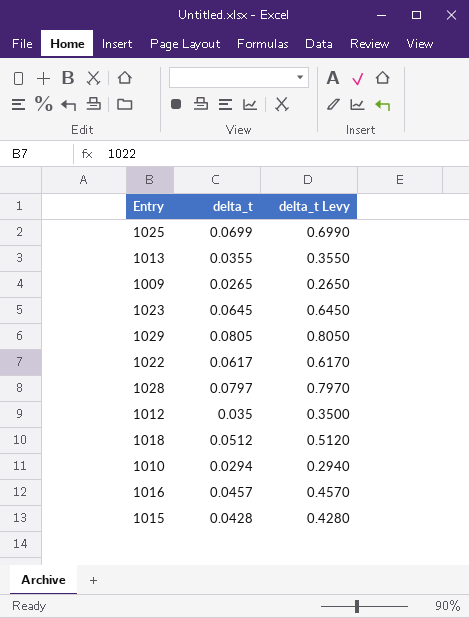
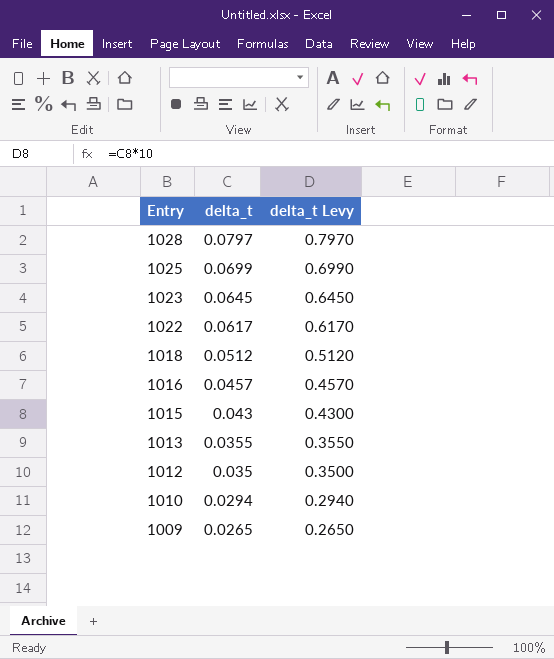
row order: none -> Entry descending
row 1029: 0.0805 | 0.8050 -> none
1015 | delta_t: 0.0428 -> 0.043
1015 | delta_t Levy: 0.4280 -> 0.4300

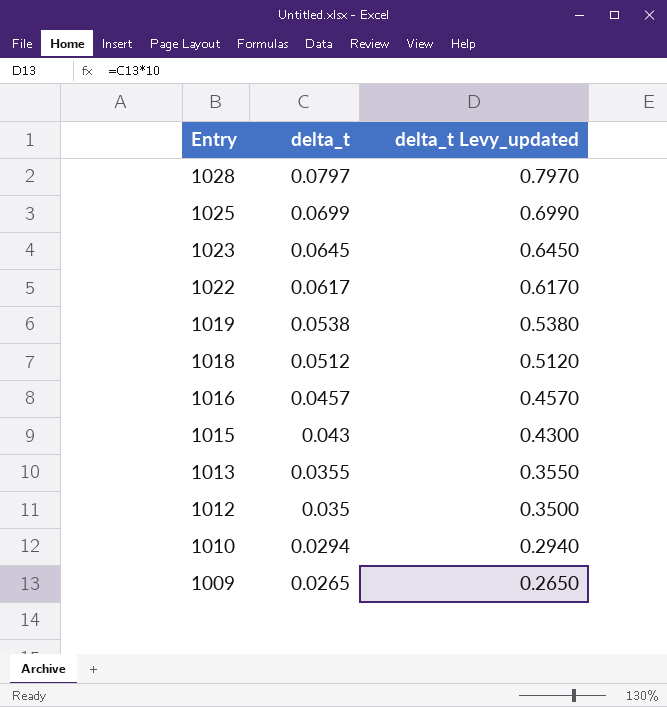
column name: delta_t Levy -> delta_t Levy_updated
row 1019: none -> 0.0538 | 0.5380

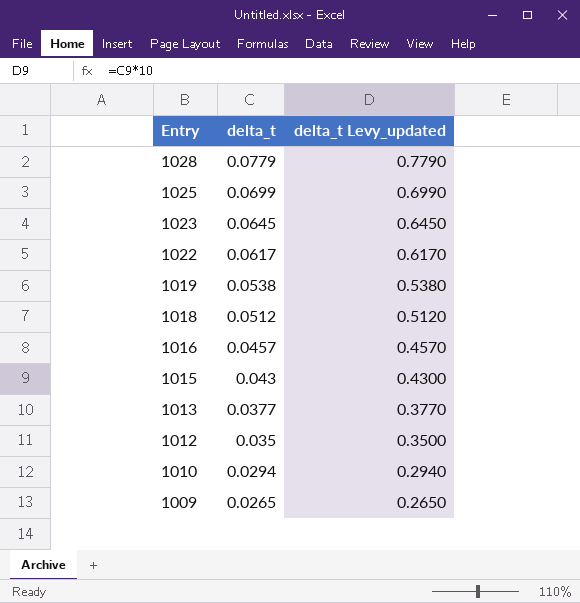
1028 | delta_t: 0.0797 -> 0.0779
1028 | delta_t Levy_updated: 0.7970 -> 0.7790
1013 | delta_t: 0.0355 -> 0.0377
1013 | delta_t Levy_updated: 0.3550 -> 0.3770

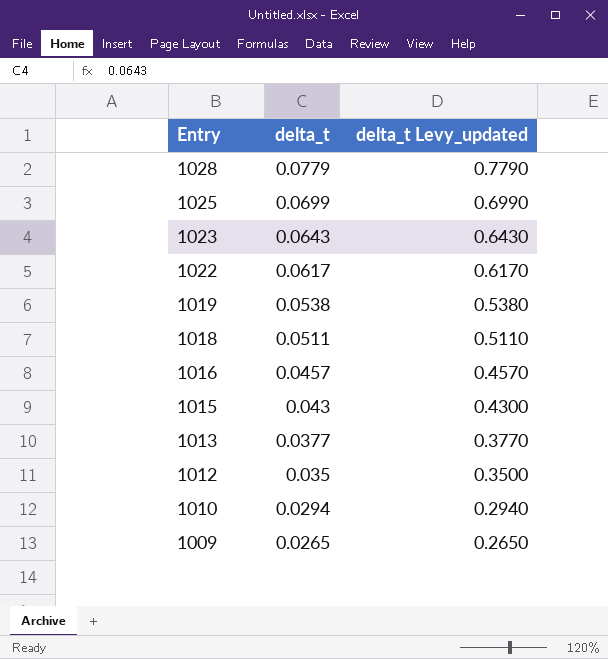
1023 | delta_t: 0.0645 -> 0.0643
1023 | delta_t Levy_updated: 0.6450 -> 0.6430
1018 | delta_t: 0.0512 -> 0.0511
1018 | delta_t Levy_updated: 0.5120 -> 0.5110

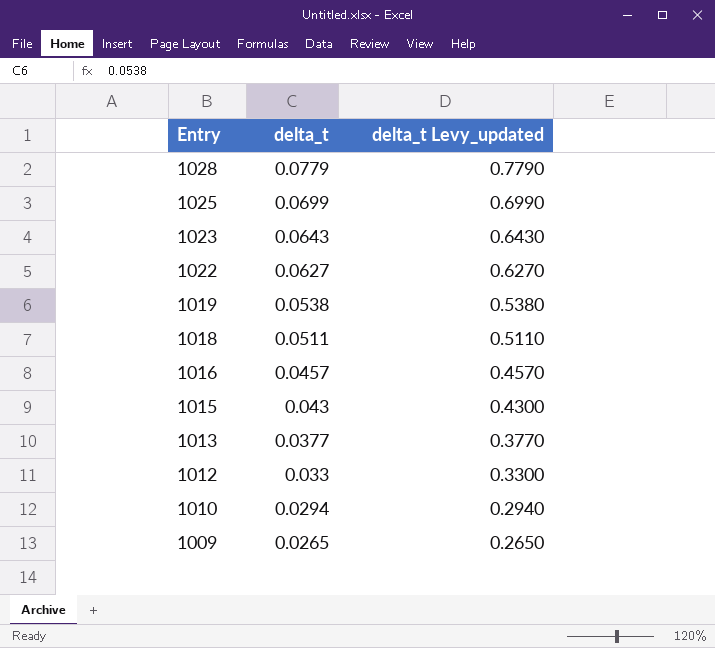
1022 | delta_t: 0.0617 -> 0.0627
1022 | delta_t Levy_updated: 0.6170 -> 0.6270
1012 | delta_t: 0.035 -> 0.033
1012 | delta_t Levy_updated: 0.3500 -> 0.3300

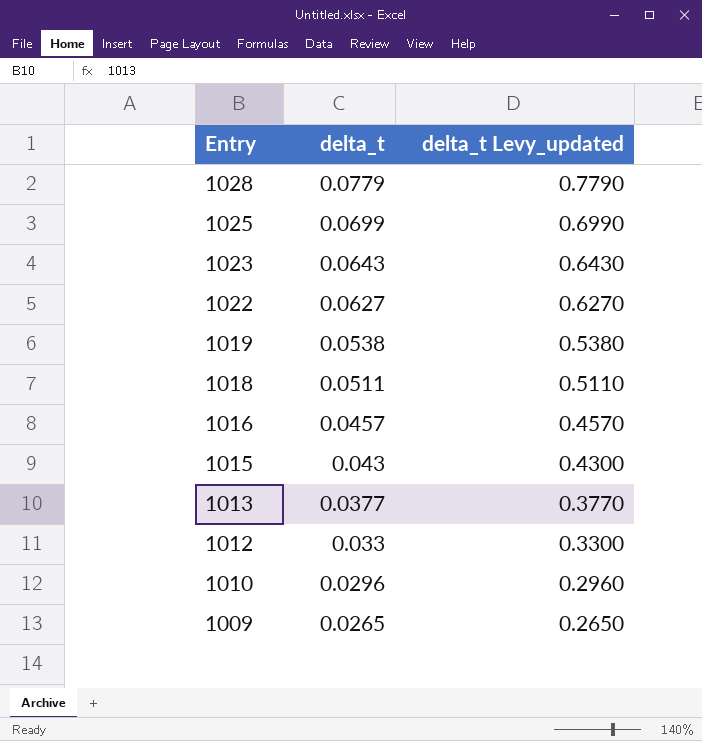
1010 | delta_t: 0.0294 -> 0.0296
1010 | delta_t Levy_updated: 0.2940 -> 0.2960

